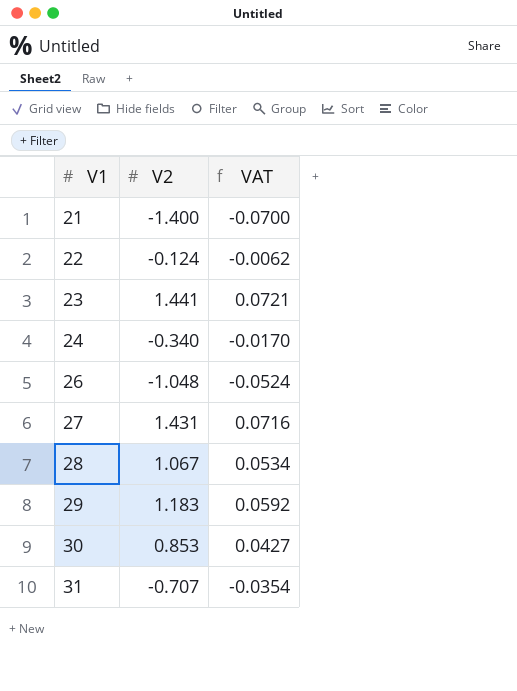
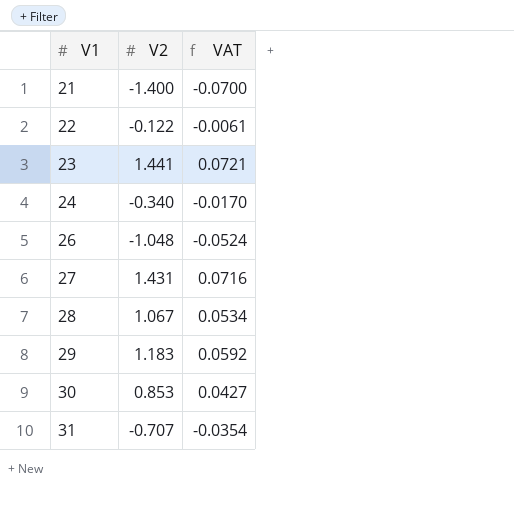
22 | V2: -0.124 -> -0.122
22 | VAT: -0.0062 -> -0.0061

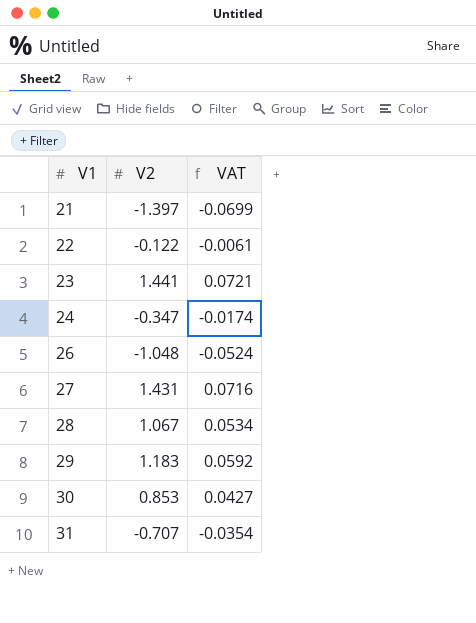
21 | V2: -1.400 -> -1.397
21 | VAT: -0.0700 -> -0.0699
24 | V2: -0.340 -> -0.347
24 | VAT: -0.0170 -> -0.0174

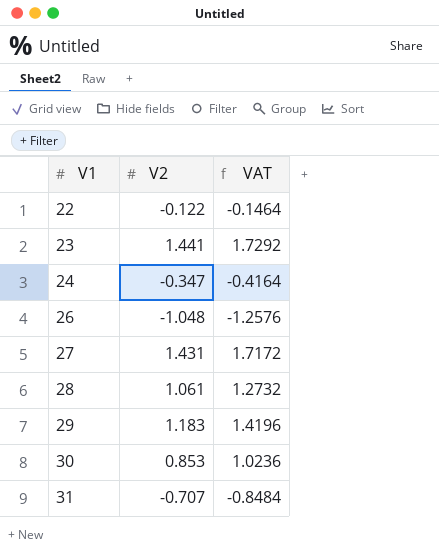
column VAT | formula: [V2] * 0.05 -> [V2] * 1.2
row 21: -1.397 | -0.0699 -> none
28 | V2: 1.067 -> 1.061

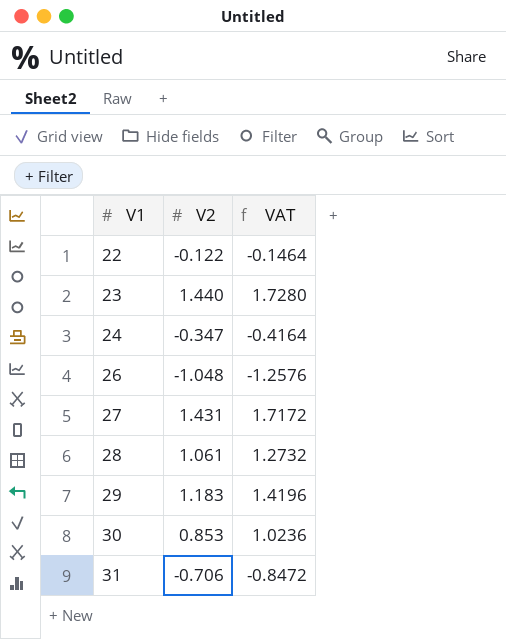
23 | V2: 1.441 -> 1.440
23 | VAT: 1.7292 -> 1.7280
31 | V2: -0.707 -> -0.706
31 | VAT: -0.8484 -> -0.8472

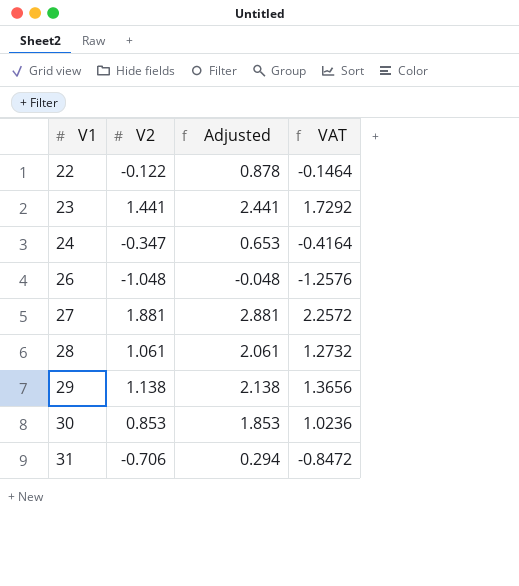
column Adjusted | formula: none -> [V2] + 1
23 | V2: 1.440 -> 1.441
23 | VAT: 1.7280 -> 1.7292
27 | V2: 1.431 -> 1.881
27 | VAT: 1.7172 -> 2.2572
29 | V2: 1.183 -> 1.138
29 | VAT: 1.4196 -> 1.3656

